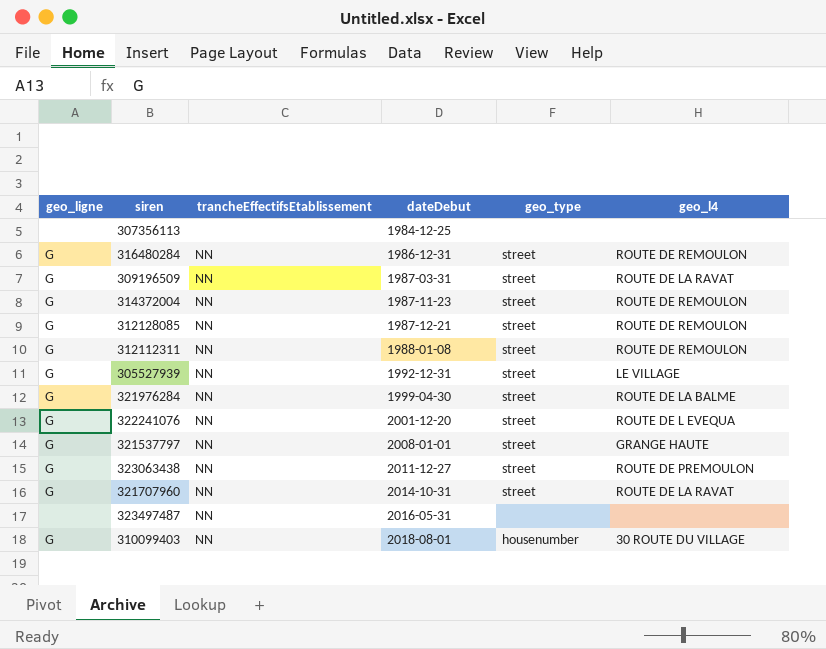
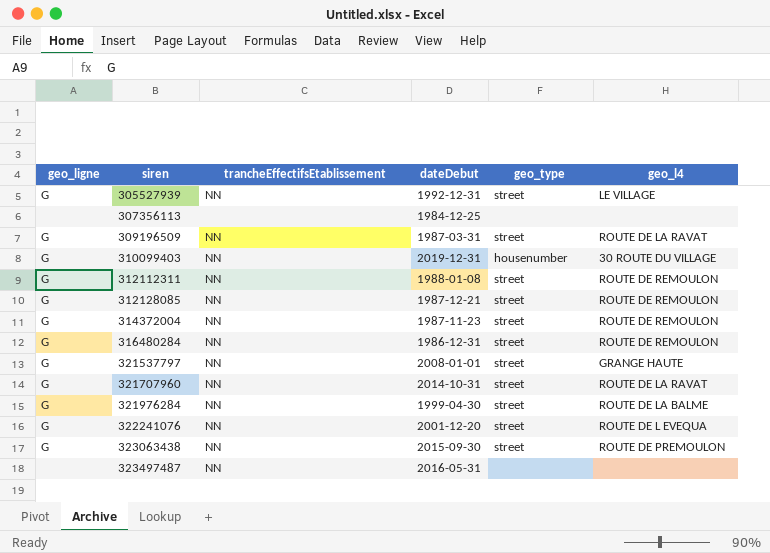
row order: dateDebut ascending -> siren ascending
310099403 | dateDebut: 2018-08-01 -> 2019-12-31
323063438 | dateDebut: 2011-12-27 -> 2015-09-30

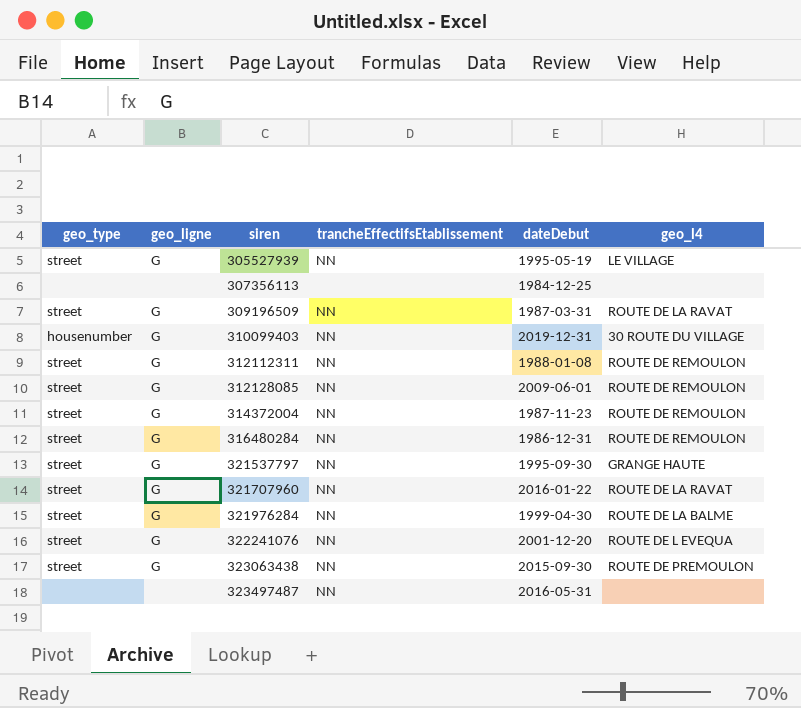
column geo_type | position: 5 -> 1
305527939 | dateDebut: 1992-12-31 -> 1995-05-19
312128085 | dateDebut: 1987-12-21 -> 2009-06-01
321537797 | dateDebut: 2008-01-01 -> 1995-09-30
321707960 | dateDebut: 2014-10-31 -> 2016-01-22

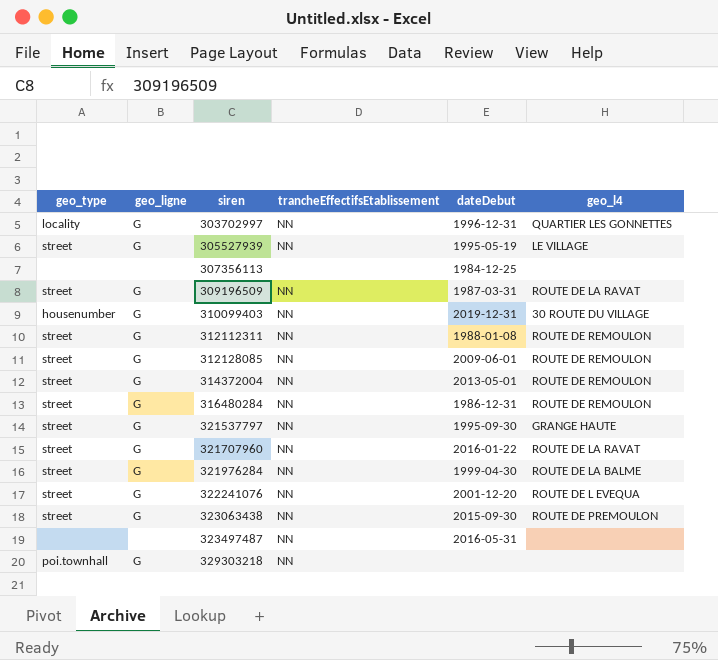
row 303702997: none -> locality | G | NN | 1996-12-31 | QUARTIER LES GONNETTES
314372004 | dateDebut: 1987-11-23 -> 2013-05-01
row 329303218: none -> poi.townhall | G | NN | none | none

